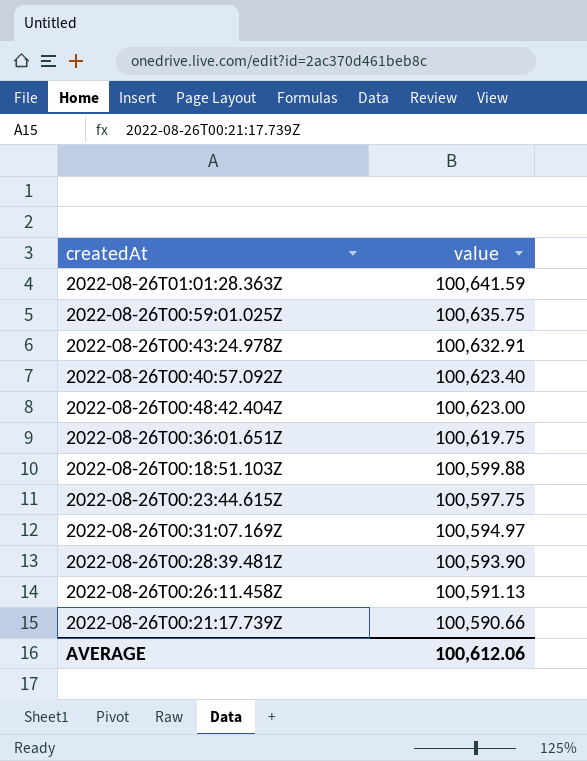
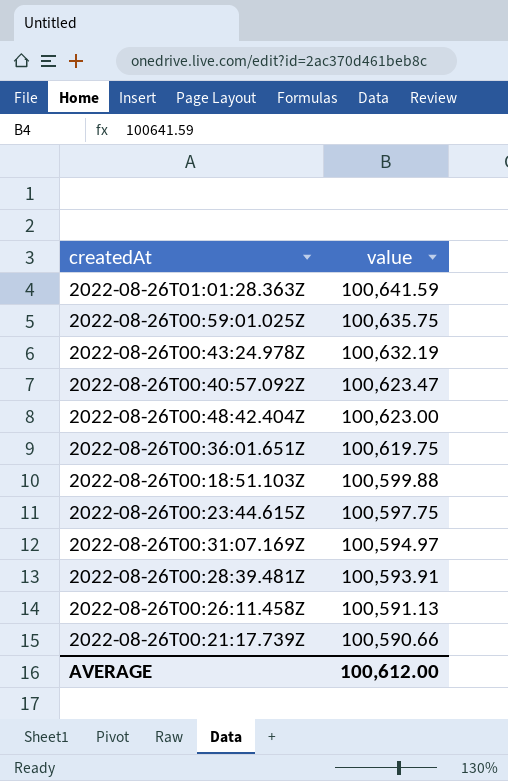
2022-08-26T00:43:24.978Z | value: 100,632.91 -> 100,632.19
2022-08-26T00:40:57.092Z | value: 100,623.40 -> 100,623.47
2022-08-26T00:28:39.481Z | value: 100,593.90 -> 100,593.91
AVERAGE | value: 100,612.06 -> 100,612.00

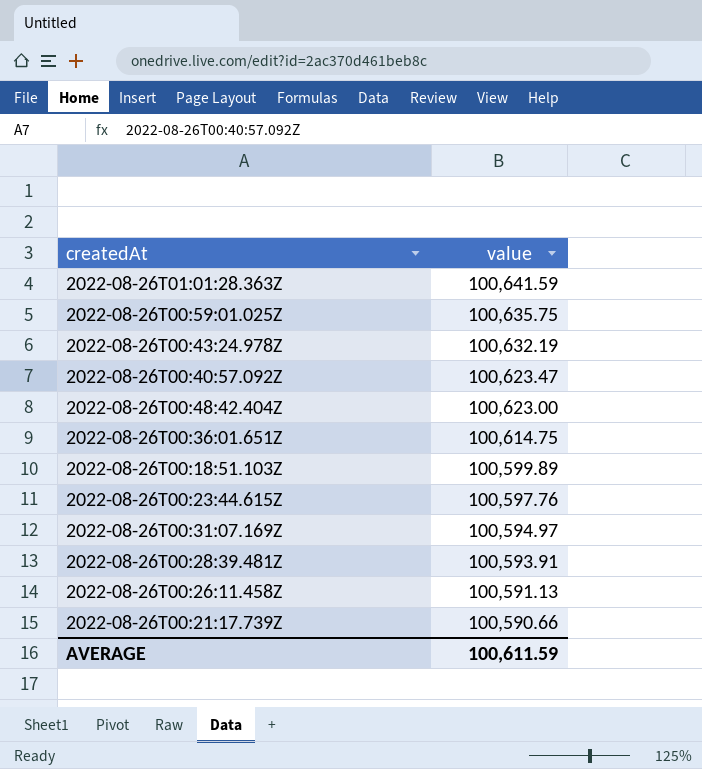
2022-08-26T00:36:01.651Z | value: 100,619.75 -> 100,614.75
2022-08-26T00:18:51.103Z | value: 100,599.88 -> 100,599.89
2022-08-26T00:23:44.615Z | value: 100,597.75 -> 100,597.76
AVERAGE | value: 100,612.00 -> 100,611.59

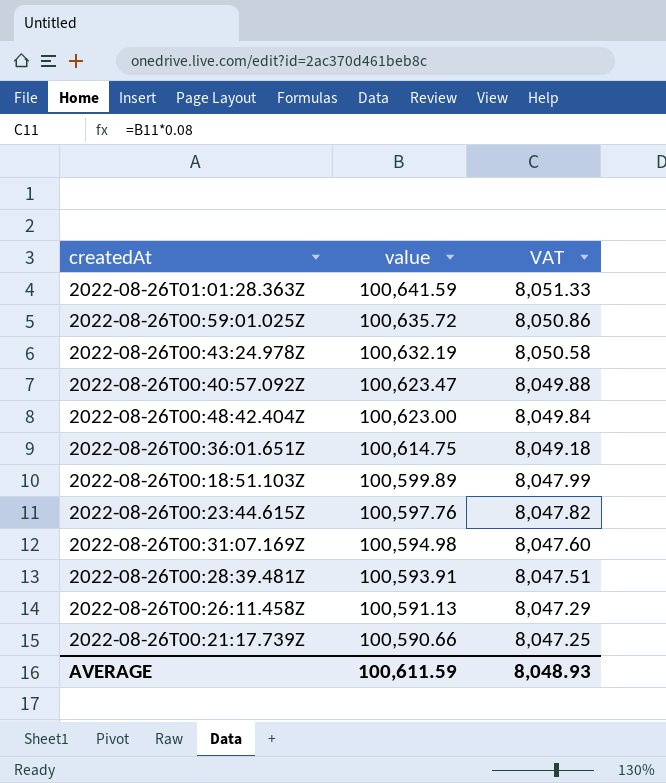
column VAT | formula: none -> [value] * 0.08
2022-08-26T00:59:01.025Z | value: 100,635.75 -> 100,635.72
2022-08-26T00:31:07.169Z | value: 100,594.97 -> 100,594.98

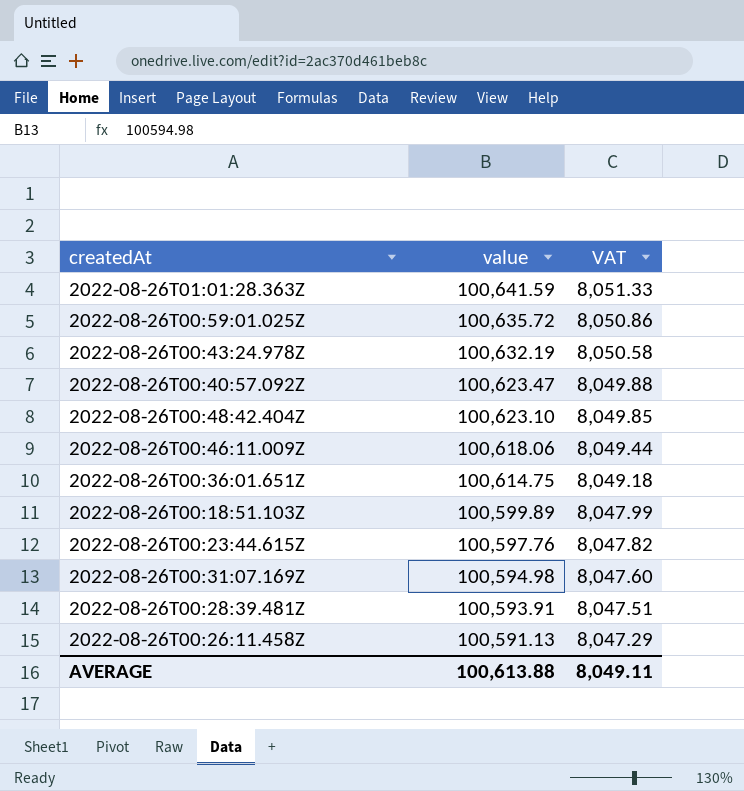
row 2022-08-26T00:21:17.739Z: 100,590.66 | 8,047.25 -> none
2022-08-26T00:48:42.404Z | value: 100,623.00 -> 100,623.10
2022-08-26T00:48:42.404Z | VAT: 8,049.84 -> 8,049.85
row 2022-08-26T00:46:11.009Z: none -> 100,618.06 | 8,049.44
AVERAGE | value: 100,611.59 -> 100,613.88
AVERAGE | VAT: 8,048.93 -> 8,049.11

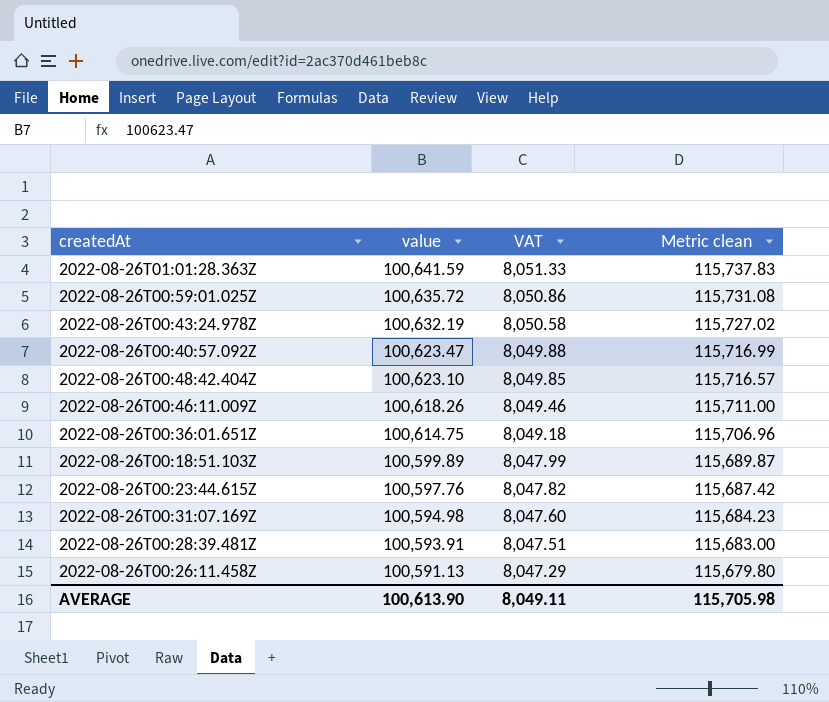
column Metric clean | formula: none -> [value] * 1.15
2022-08-26T00:46:11.009Z | value: 100,618.06 -> 100,618.26
2022-08-26T00:46:11.009Z | VAT: 8,049.44 -> 8,049.46
AVERAGE | value: 100,613.88 -> 100,613.90

